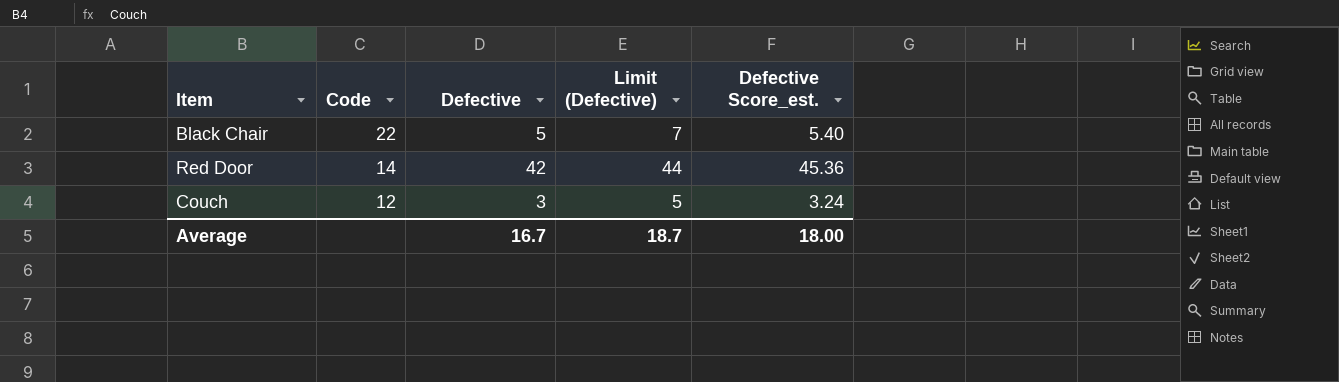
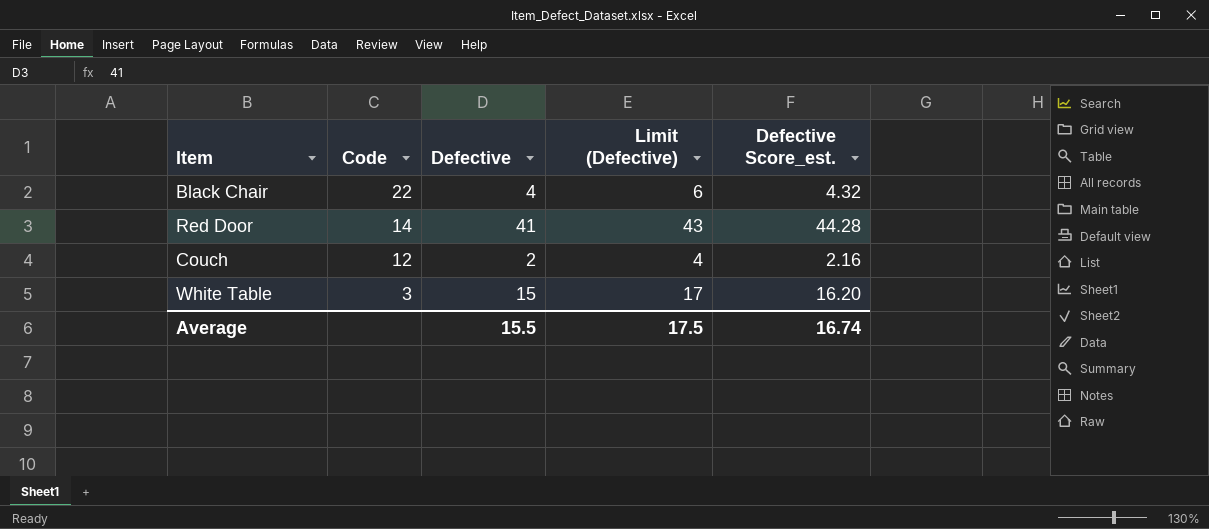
Black Chair | Defective: 5 -> 4
Black Chair | Limit (Defective): 7 -> 6
Black Chair | Defective Score_est.: 5.40 -> 4.32
Red Door | Defective: 42 -> 41
Red Door | Limit (Defective): 44 -> 43
Red Door | Defective Score_est.: 45.36 -> 44.28
Couch | Defective: 3 -> 2
Couch | Limit (Defective): 5 -> 4
Couch | Defective Score_est.: 3.24 -> 2.16
row White Table: none -> 3 | 15 | 17 | 16.20
Average | Defective: 16.7 -> 15.5
Average | Limit (Defective): 18.7 -> 17.5
Average | Defective Score_est.: 18.00 -> 16.74

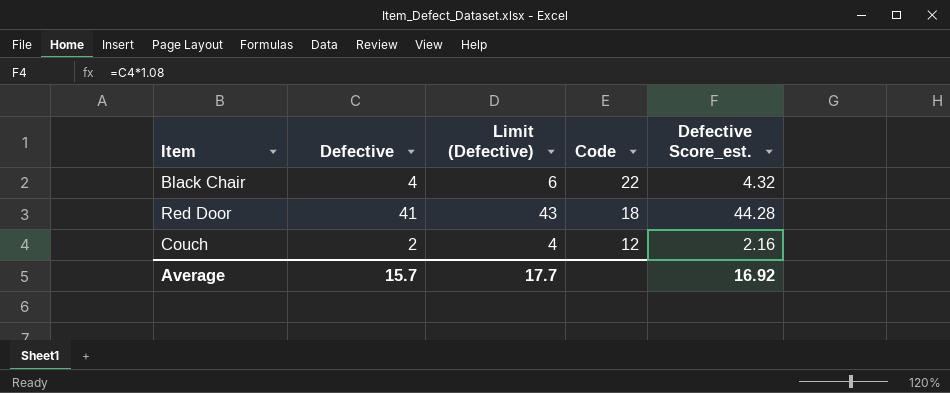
column Code | position: 2 -> 4
row White Table: 3 | 15 | 17 | 16.20 -> none
Red Door | Code: 14 -> 18
Average | Defective: 15.5 -> 15.7
Average | Limit (Defective): 17.5 -> 17.7
Average | Defective Score_est.: 16.74 -> 16.92

